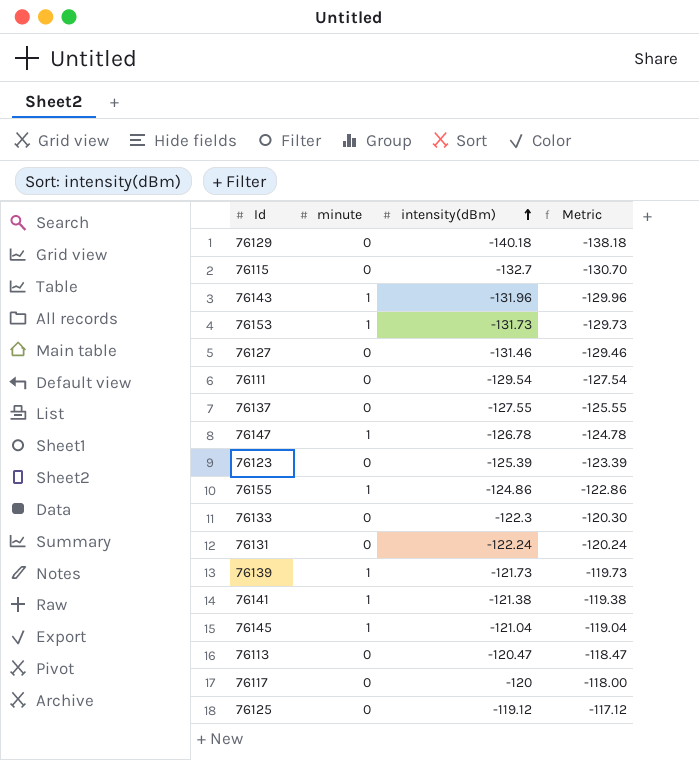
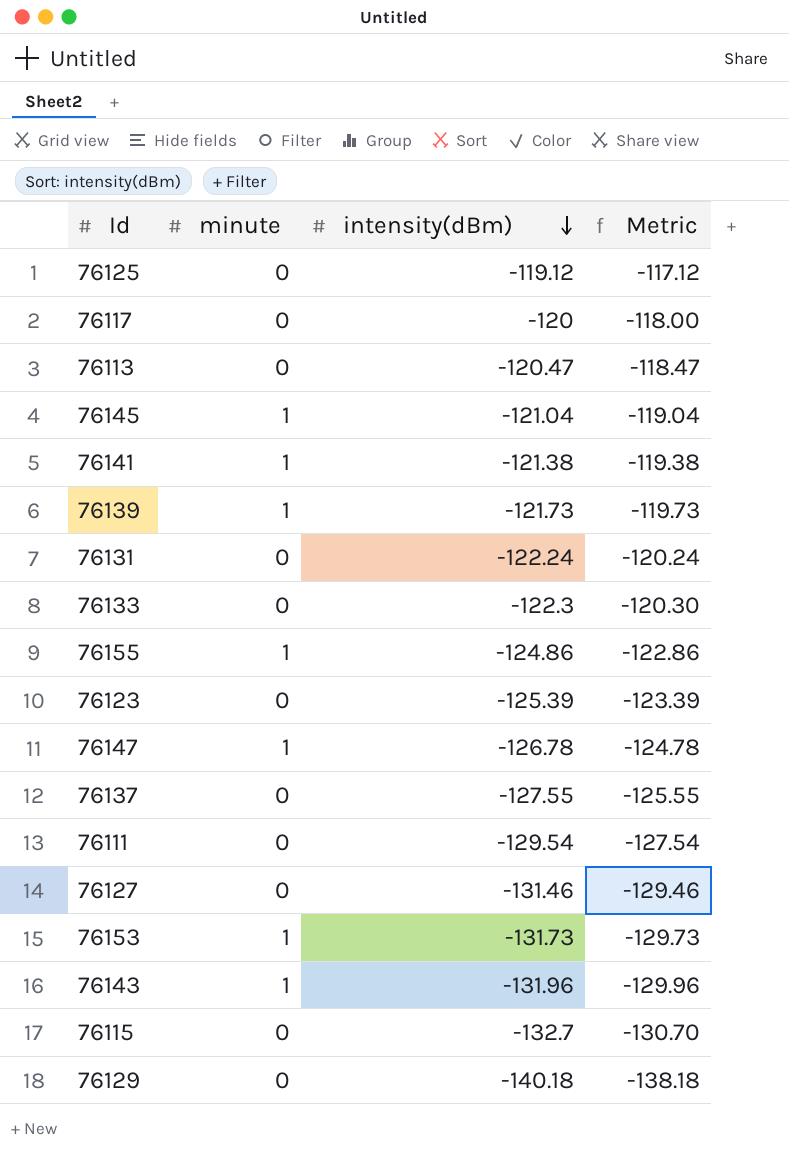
row order: intensity(dBm) ascending -> intensity(dBm) descending

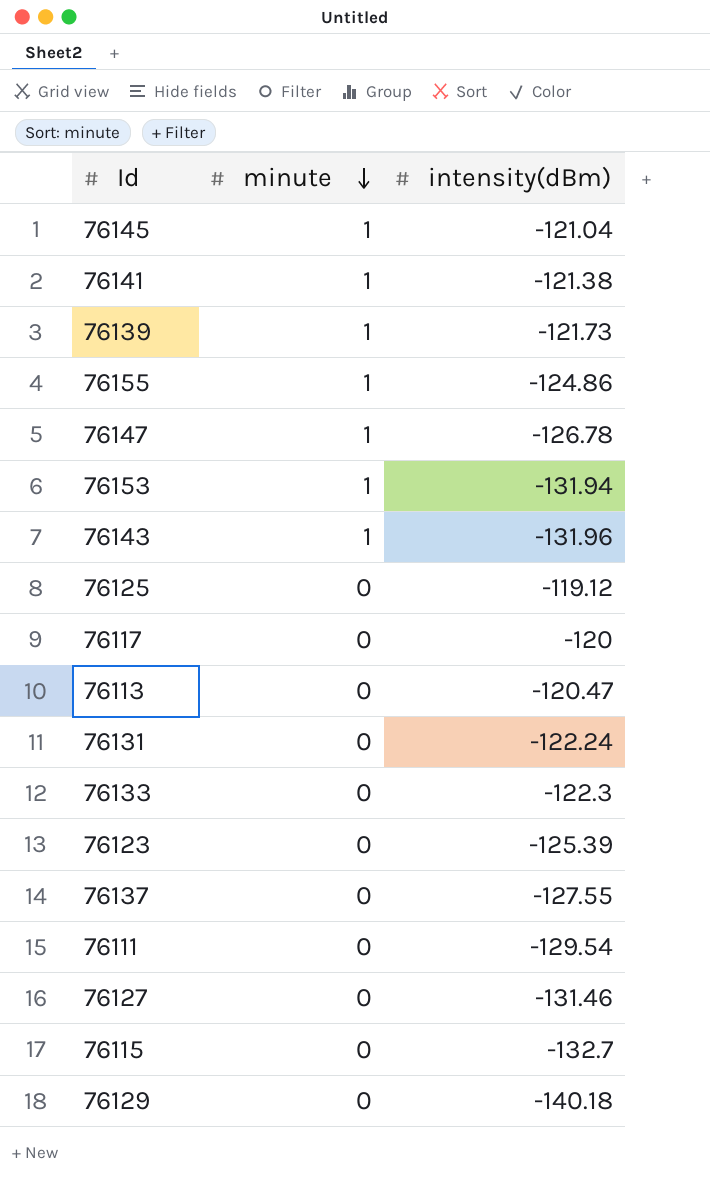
row order: intensity(dBm) descending -> minute descending
column Metric | formula: [intensity(dBm)] + 2 -> none
76153 | intensity(dBm): -131.73 -> -131.94

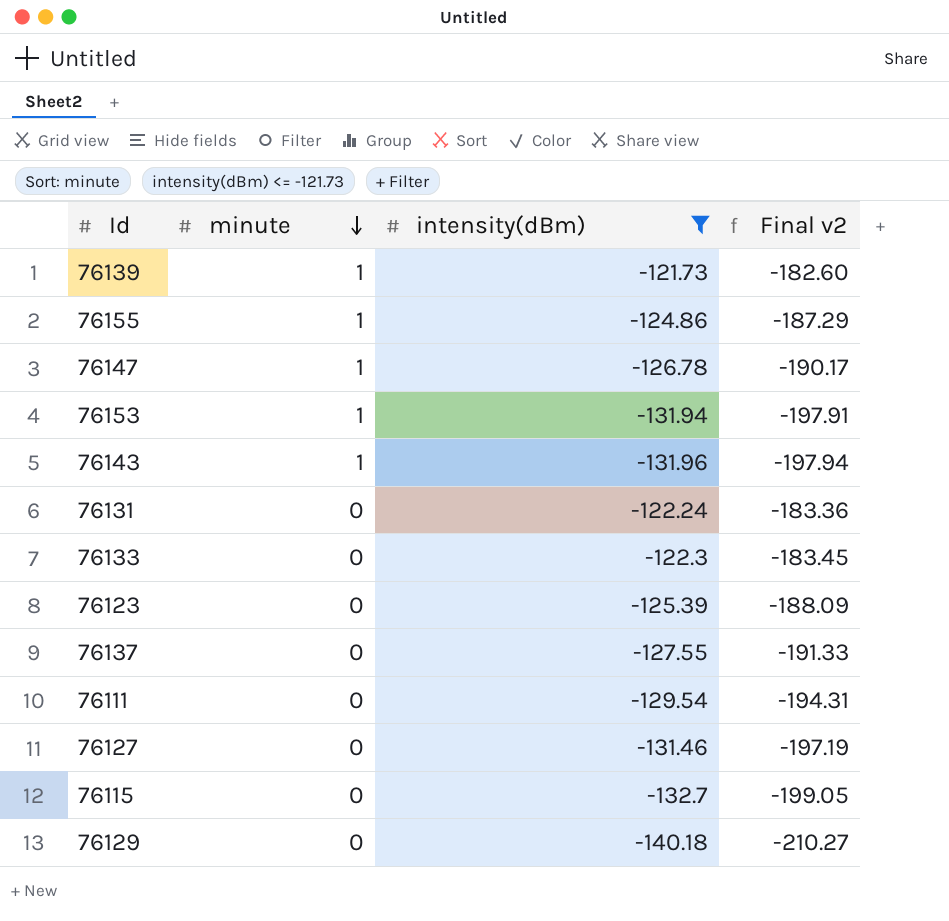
filter: none -> intensity(dBm) <= -121.73
column Final v2 | formula: none -> [intensity(dBm)] * 1.5

